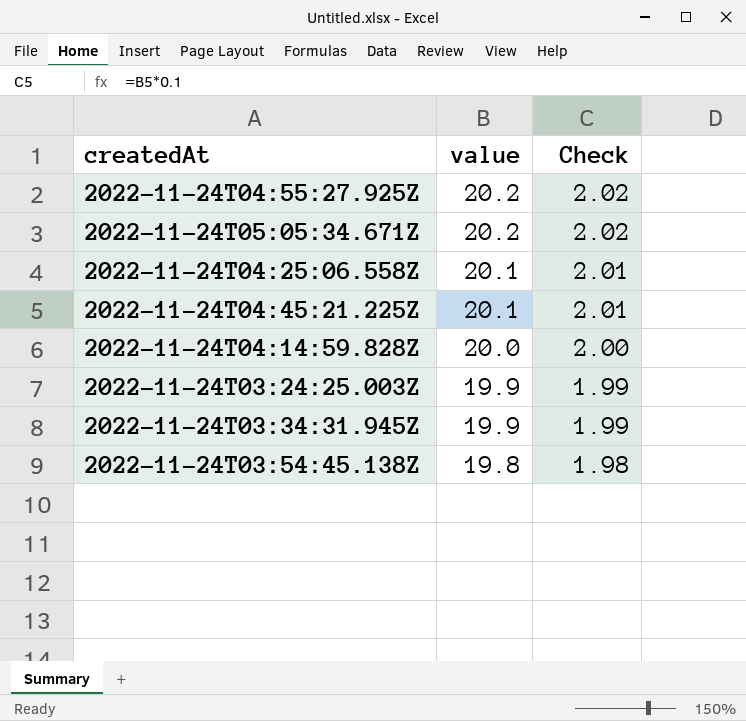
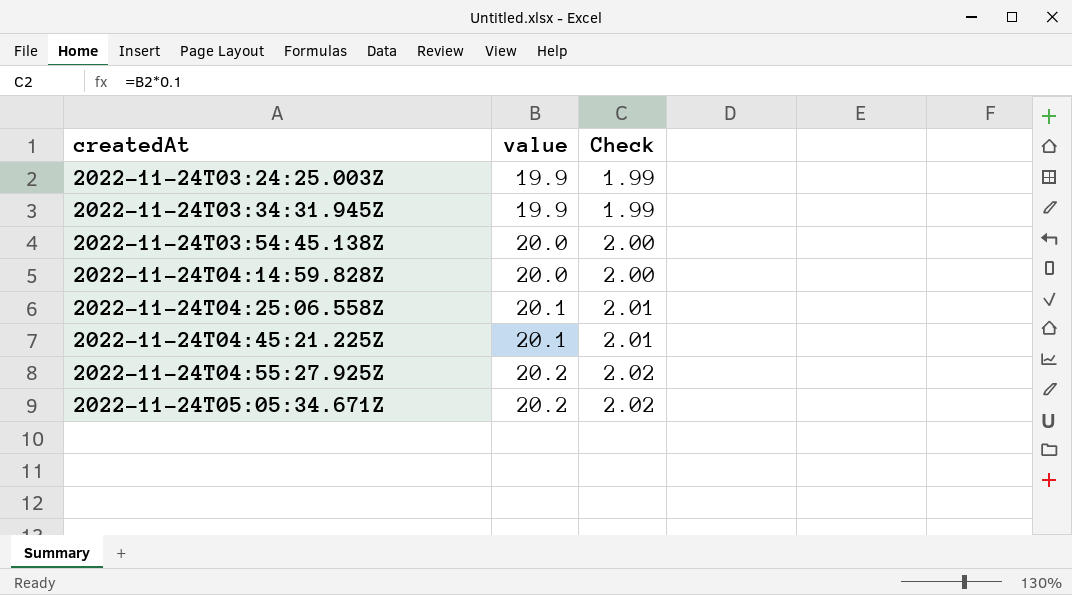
row order: value descending -> createdAt ascending
2022-11-24T03:54:45.138Z | value: 19.8 -> 20.0
2022-11-24T03:54:45.138Z | Check: 1.98 -> 2.00

